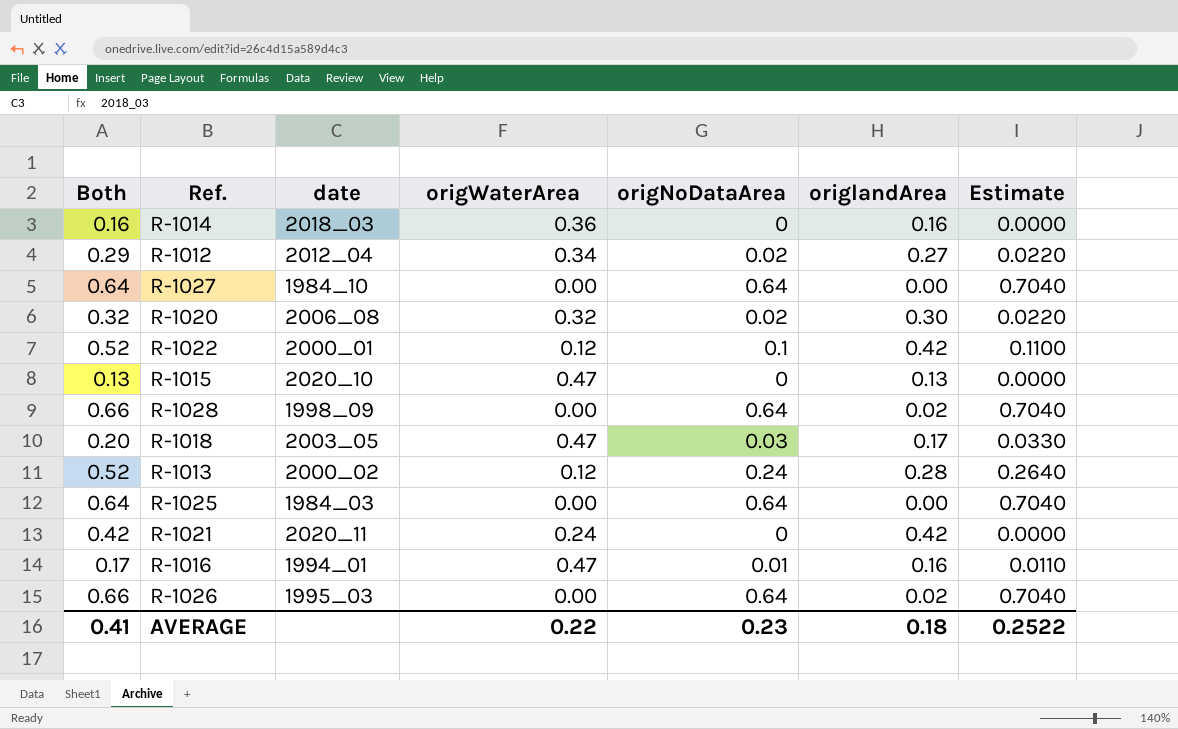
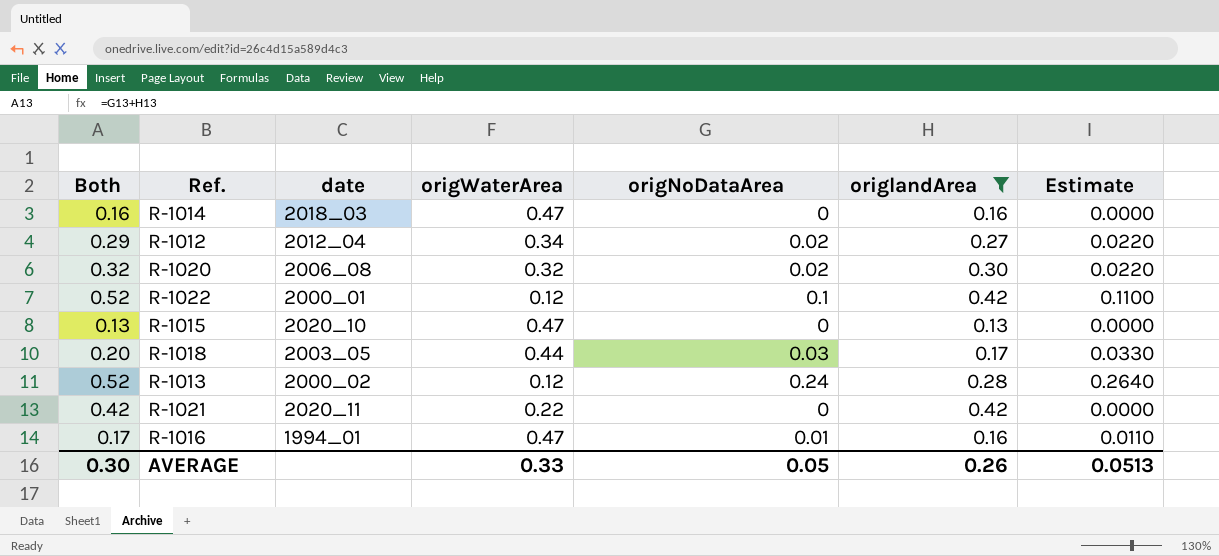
filter: none -> origlandArea >= 0.13
R-1014 | origWaterArea: 0.36 -> 0.47
R-1018 | origWaterArea: 0.47 -> 0.44
R-1021 | origWaterArea: 0.24 -> 0.22
AVERAGE | Both: 0.41 -> 0.30
AVERAGE | origWaterArea: 0.22 -> 0.33
AVERAGE | origNoDataArea: 0.23 -> 0.05
AVERAGE | origlandArea: 0.18 -> 0.26
AVERAGE | Estimate: 0.2522 -> 0.0513

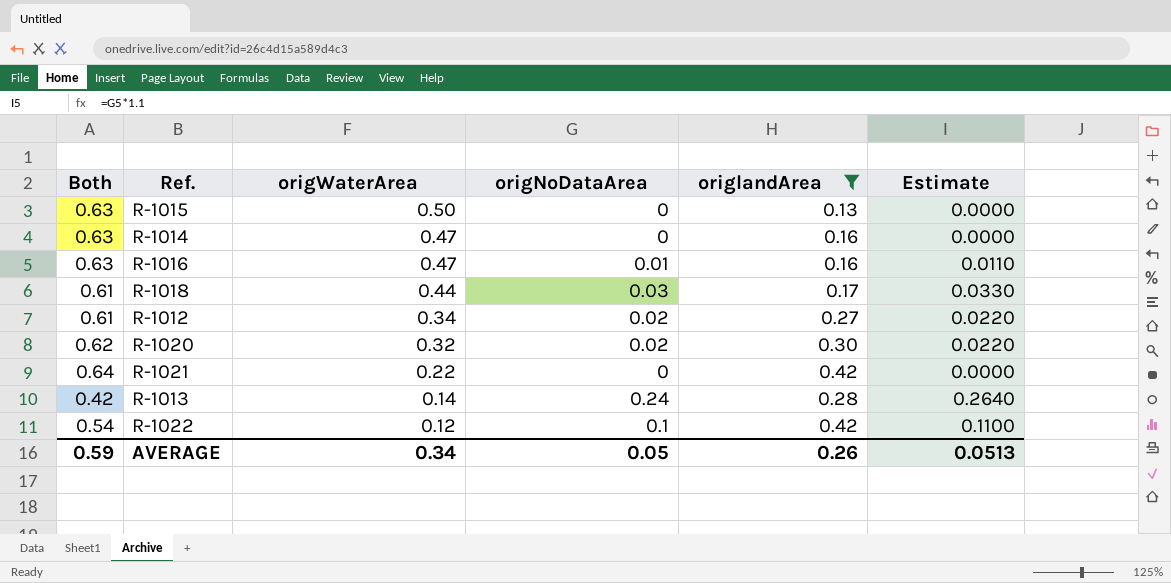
row order: none -> origWaterArea descending
column date | position: 3 -> none
column Both | formula: [origNoDataArea] + [origlandArea] -> [origWaterArea] + [origlandArea]
R-1015 | origWaterArea: 0.47 -> 0.50
R-1013 | origWaterArea: 0.12 -> 0.14
AVERAGE | Both: 0.30 -> 0.59
AVERAGE | origWaterArea: 0.33 -> 0.34

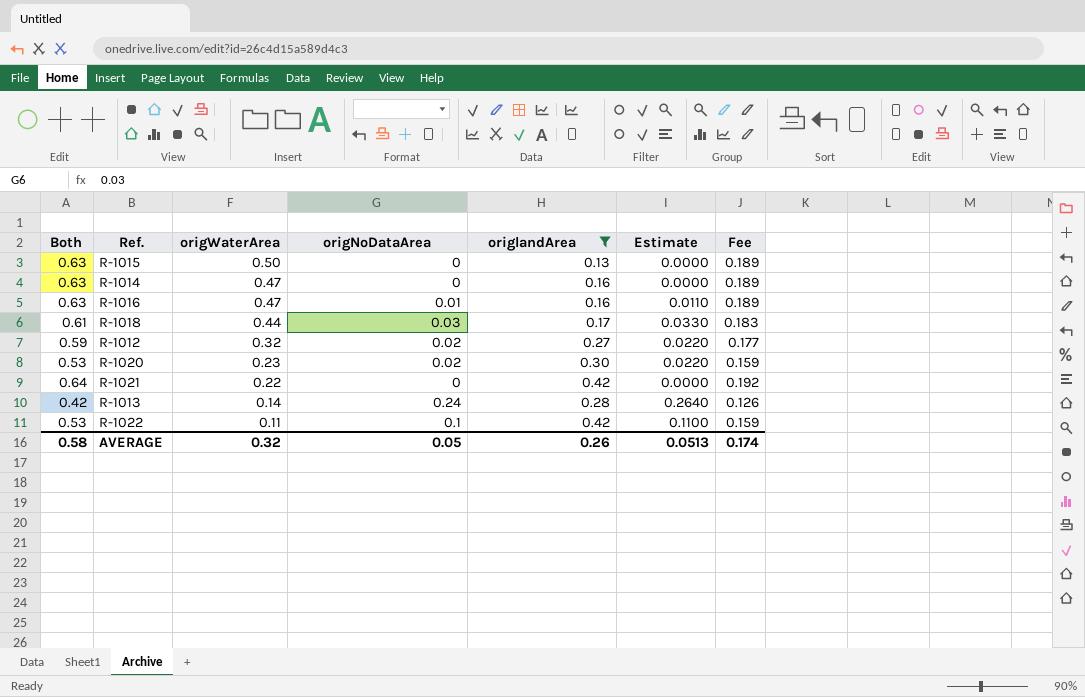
column Fee | formula: none -> [Both] * 0.3
R-1012 | Both: 0.61 -> 0.59
R-1012 | origWaterArea: 0.34 -> 0.32
R-1020 | Both: 0.62 -> 0.53
R-1020 | origWaterArea: 0.32 -> 0.23
R-1022 | Both: 0.54 -> 0.53
R-1022 | origWaterArea: 0.12 -> 0.11
AVERAGE | Both: 0.59 -> 0.58
AVERAGE | origWaterArea: 0.34 -> 0.32

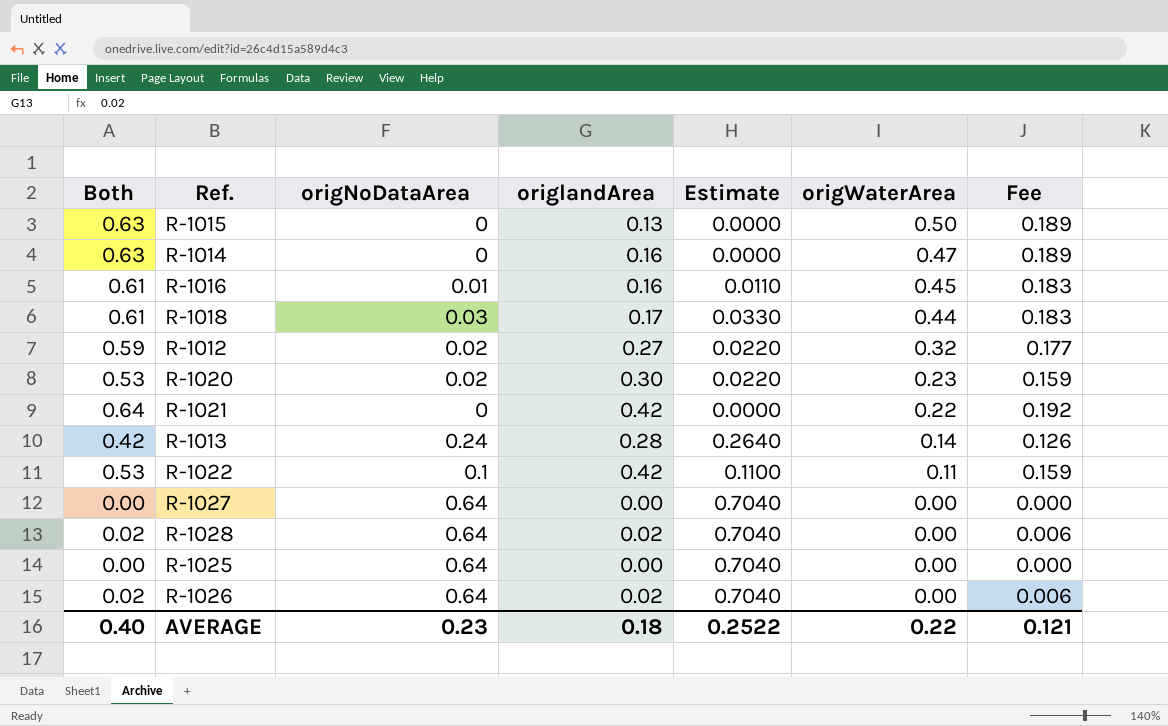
filter: origlandArea >= 0.13 -> none
column origWaterArea | position: 3 -> 6
R-1016 | Both: 0.63 -> 0.61
R-1016 | origWaterArea: 0.47 -> 0.45
R-1016 | Fee: 0.189 -> 0.183
AVERAGE | Both: 0.58 -> 0.40
AVERAGE | origNoDataArea: 0.05 -> 0.23
AVERAGE | origlandArea: 0.26 -> 0.18
AVERAGE | Estimate: 0.0513 -> 0.2522
AVERAGE | origWaterArea: 0.32 -> 0.22
AVERAGE | Fee: 0.174 -> 0.121

